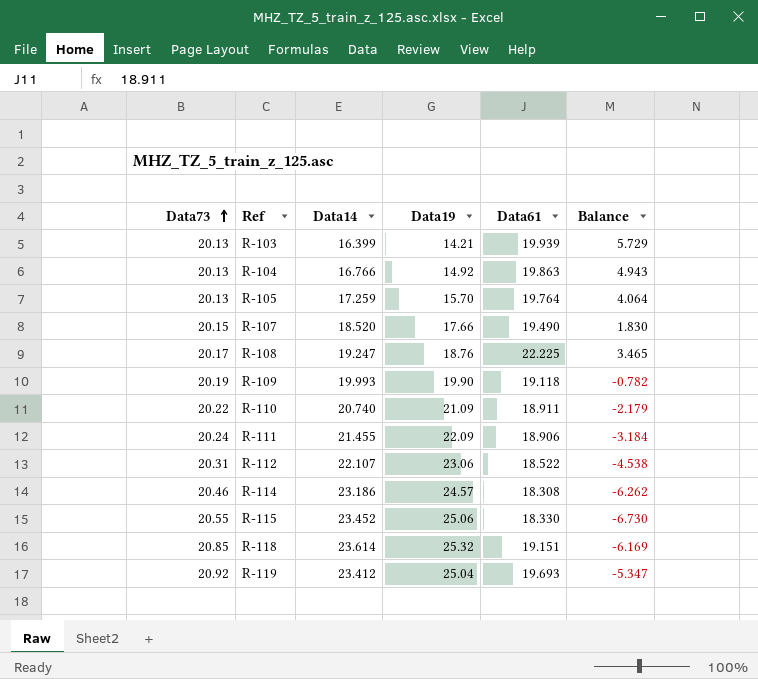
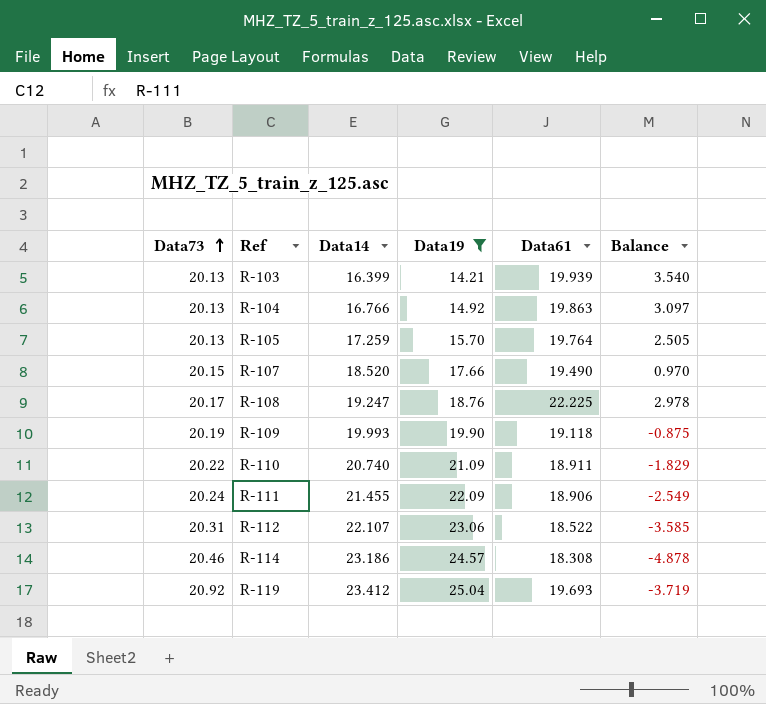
filter: none -> Data19 <= 25.04
column Balance | formula: [Data61] - [Data19] -> [Data61] - [Data14]

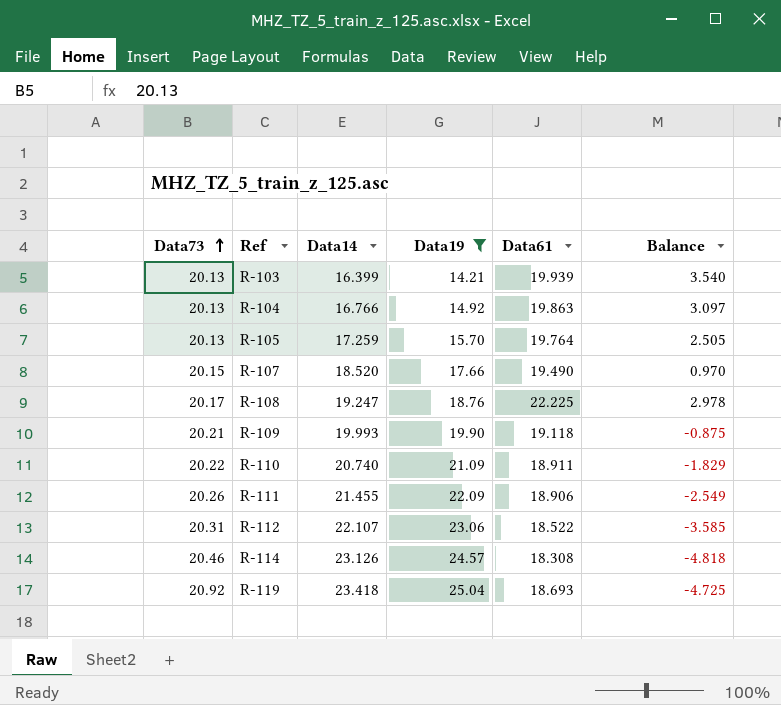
R-109 | Data73: 20.19 -> 20.21
R-111 | Data73: 20.24 -> 20.26
R-114 | Data14: 23.186 -> 23.126
R-114 | Balance: -4.878 -> -4.818
R-119 | Data14: 23.412 -> 23.418
R-119 | Data61: 19.693 -> 18.693
R-119 | Balance: -3.719 -> -4.725

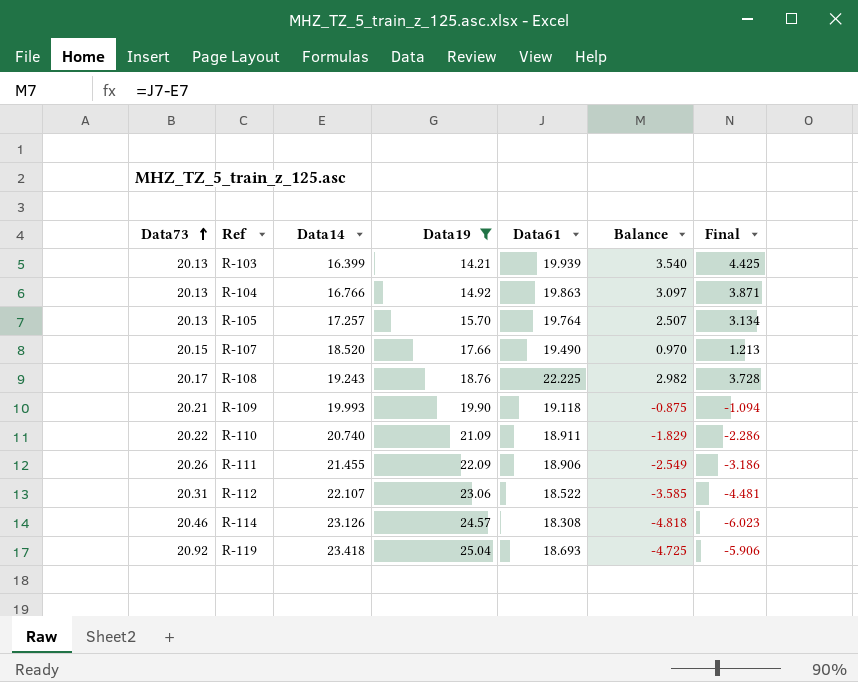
column Final | formula: none -> [Balance] * 1.25
R-105 | Data14: 17.259 -> 17.257
R-105 | Balance: 2.505 -> 2.507
R-108 | Data14: 19.247 -> 19.243
R-108 | Balance: 2.978 -> 2.982

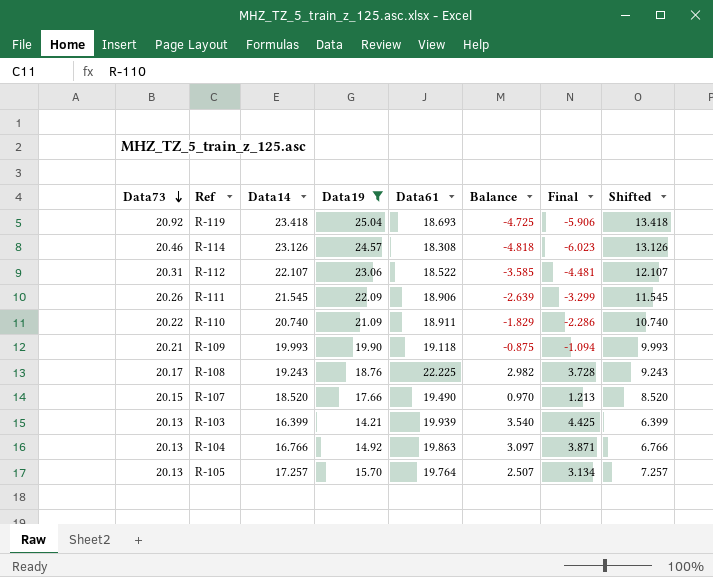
row order: Data73 ascending -> Data73 descending
column Shifted | formula: none -> [Data14] - 10
R-111 | Data14: 21.455 -> 21.545
R-111 | Balance: -2.549 -> -2.639
R-111 | Final: -3.186 -> -3.299

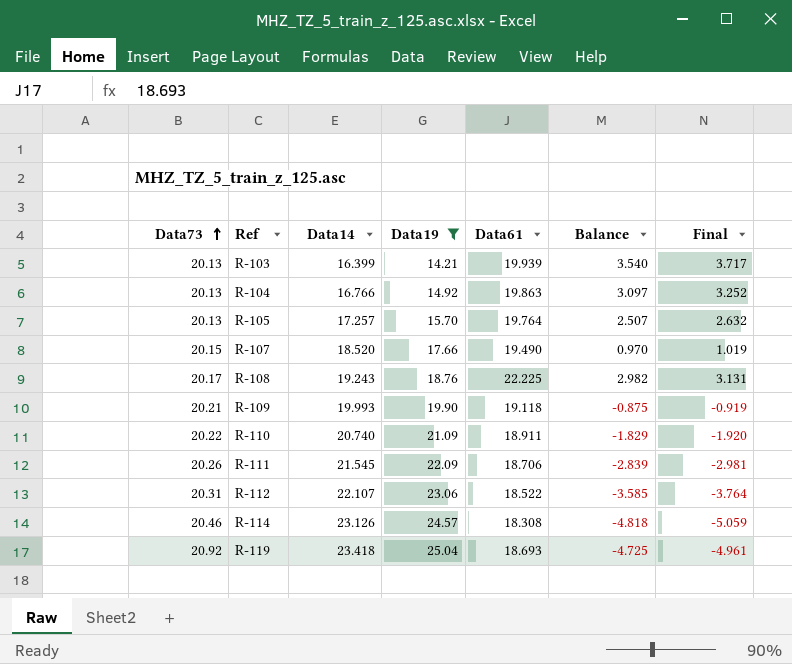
row order: Data73 descending -> Data73 ascending
column Shifted | formula: [Data14] - 10 -> none
column Final | formula: [Balance] * 1.25 -> [Balance] * 1.05
R-111 | Data61: 18.906 -> 18.706
R-111 | Balance: -2.639 -> -2.839

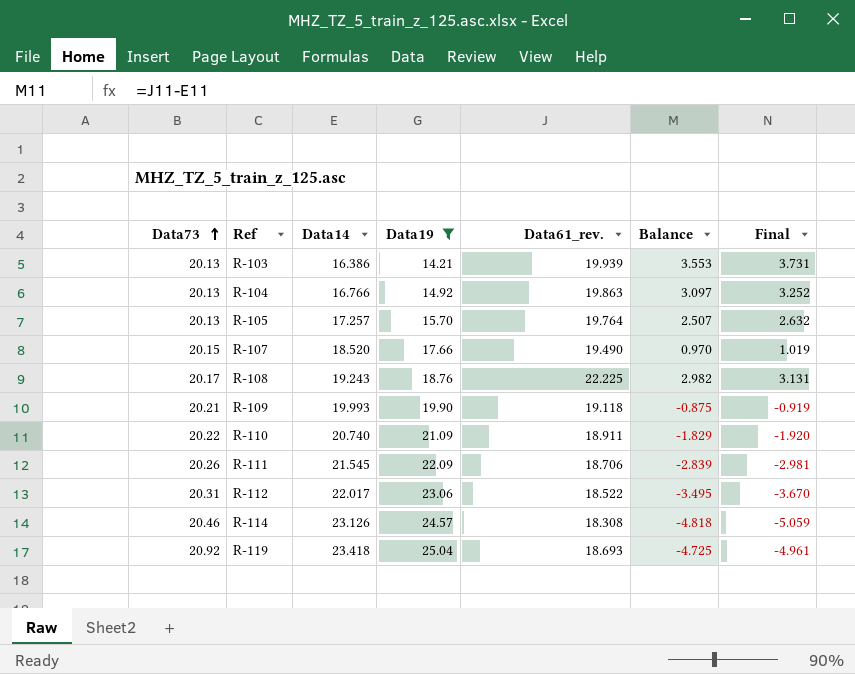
column name: Data61 -> Data61_rev.
R-103 | Data14: 16.399 -> 16.386
R-103 | Balance: 3.540 -> 3.553
R-103 | Final: 3.717 -> 3.731
R-112 | Data14: 22.107 -> 22.017
R-112 | Balance: -3.585 -> -3.495
R-112 | Final: -3.764 -> -3.670

